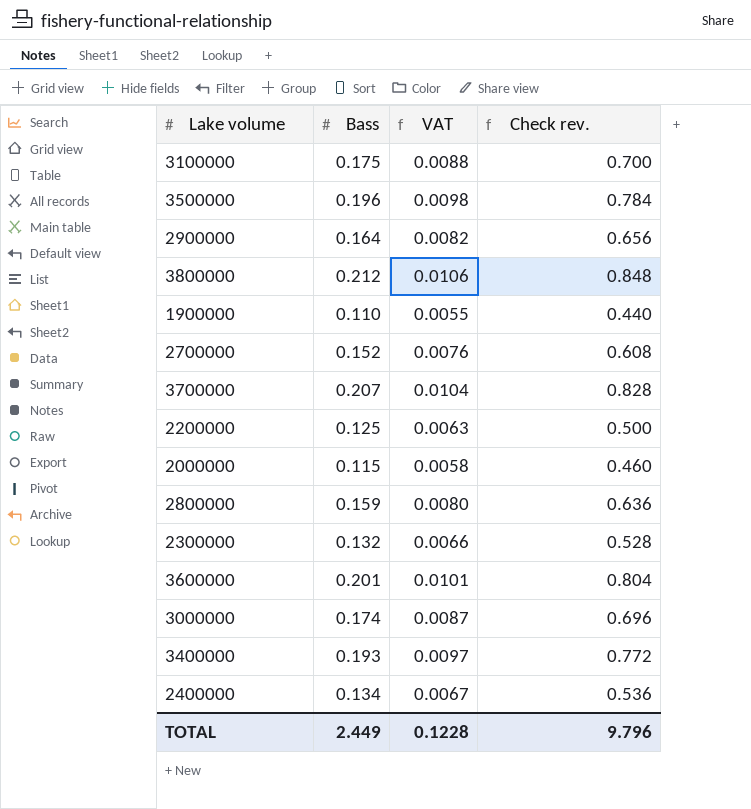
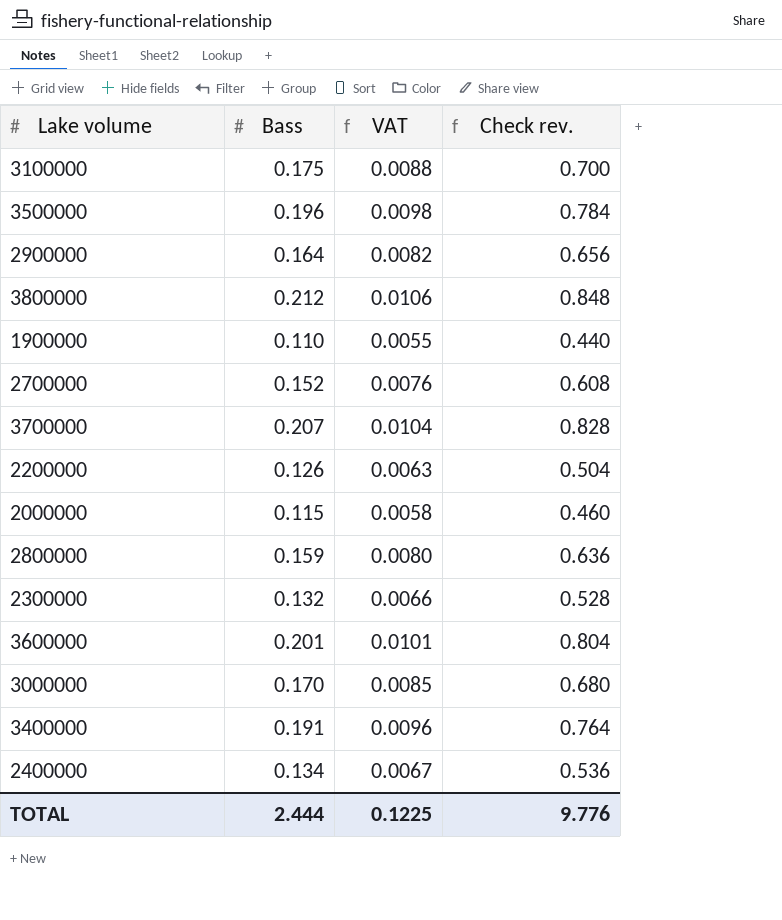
2200000 | Bass: 0.125 -> 0.126
2200000 | Check rev.: 0.500 -> 0.504
3000000 | Bass: 0.174 -> 0.170
3000000 | VAT: 0.0087 -> 0.0085
3000000 | Check rev.: 0.696 -> 0.680
3400000 | Bass: 0.193 -> 0.191
3400000 | VAT: 0.0097 -> 0.0096
3400000 | Check rev.: 0.772 -> 0.764
TOTAL | Bass: 2.449 -> 2.444
TOTAL | VAT: 0.1228 -> 0.1225
TOTAL | Check rev.: 9.796 -> 9.776

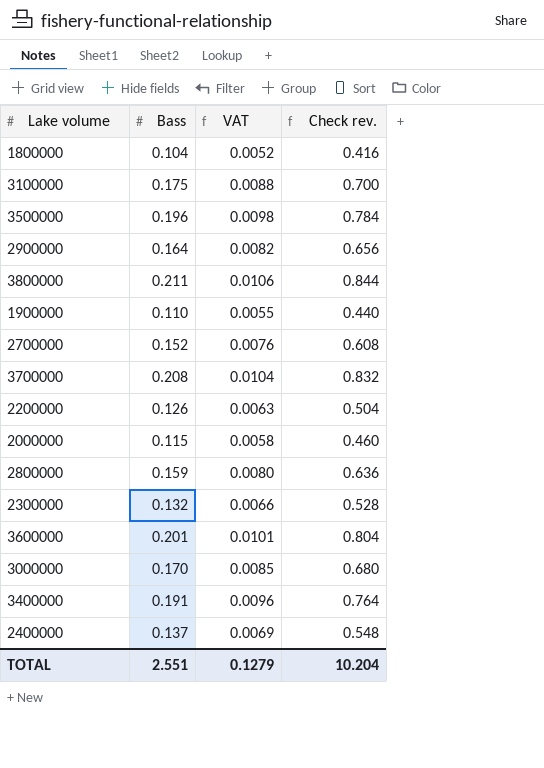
row 1800000: none -> 0.104 | 0.0052 | 0.416
3800000 | Bass: 0.212 -> 0.211
3800000 | Check rev.: 0.848 -> 0.844
3700000 | Bass: 0.207 -> 0.208
3700000 | Check rev.: 0.828 -> 0.832
2400000 | Bass: 0.134 -> 0.137
2400000 | VAT: 0.0067 -> 0.0069
2400000 | Check rev.: 0.536 -> 0.548
TOTAL | Bass: 2.444 -> 2.551
TOTAL | VAT: 0.1225 -> 0.1279
TOTAL | Check rev.: 9.776 -> 10.204

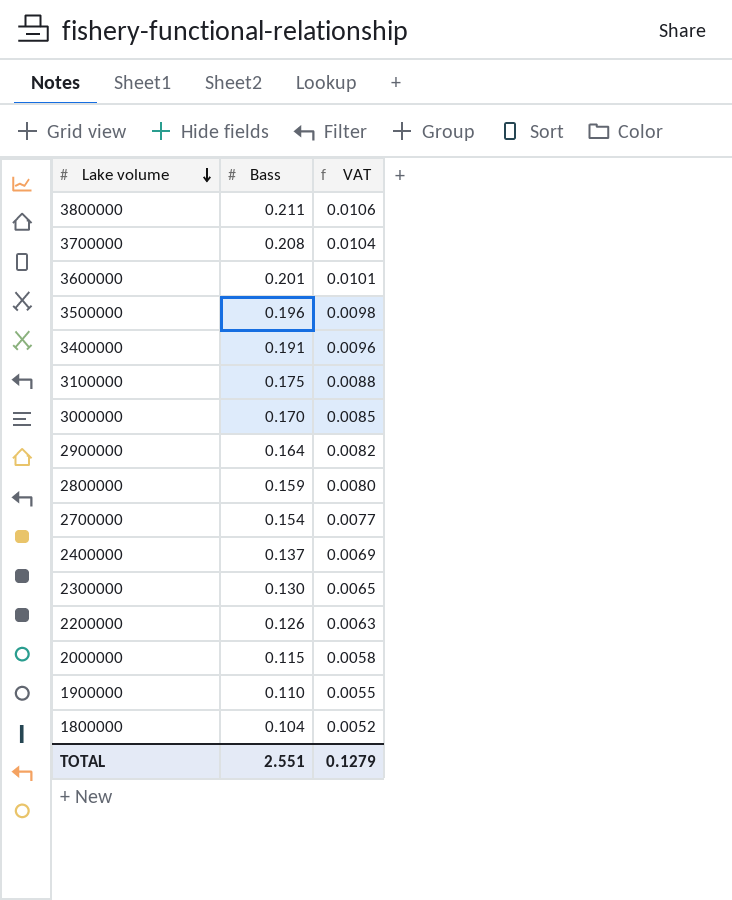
row order: none -> Lake volume descending
column Check rev. | formula: [Bass] * 4 -> none
2700000 | Bass: 0.152 -> 0.154
2700000 | VAT: 0.0076 -> 0.0077
2300000 | Bass: 0.132 -> 0.130
2300000 | VAT: 0.0066 -> 0.0065

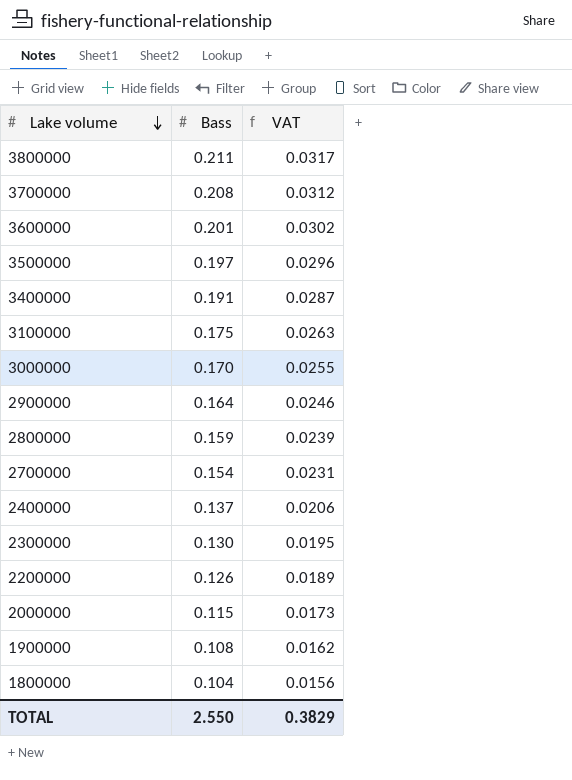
column VAT | formula: [Bass] * 0.05 -> [Bass] * 0.15
3500000 | Bass: 0.196 -> 0.197
1900000 | Bass: 0.110 -> 0.108
TOTAL | Bass: 2.551 -> 2.550
TOTAL | VAT: 0.1279 -> 0.3829

